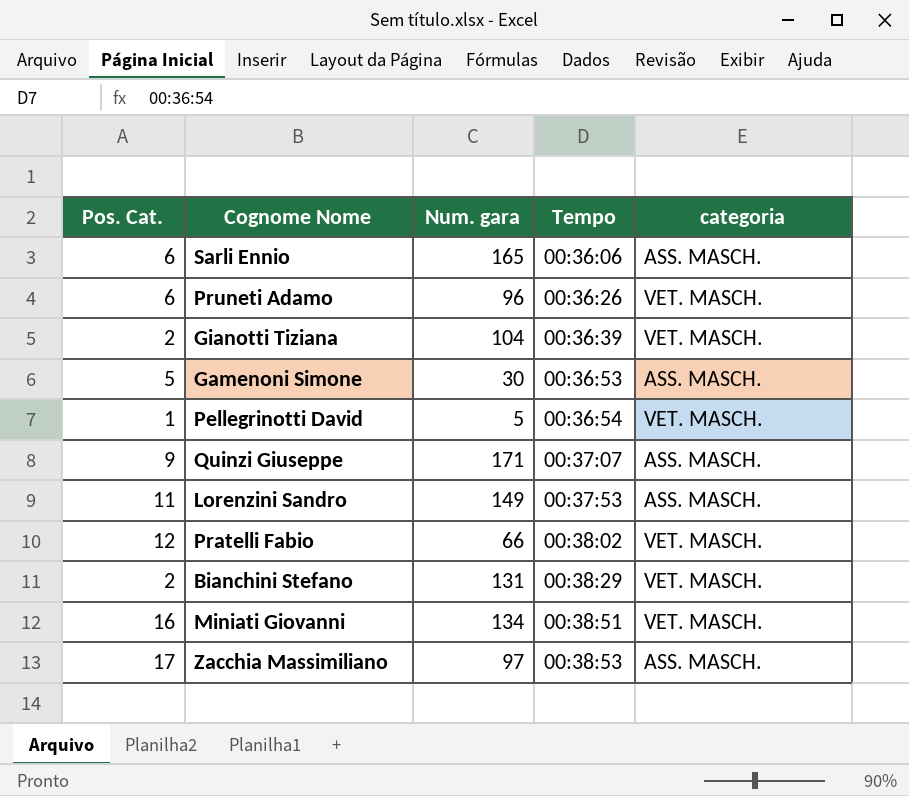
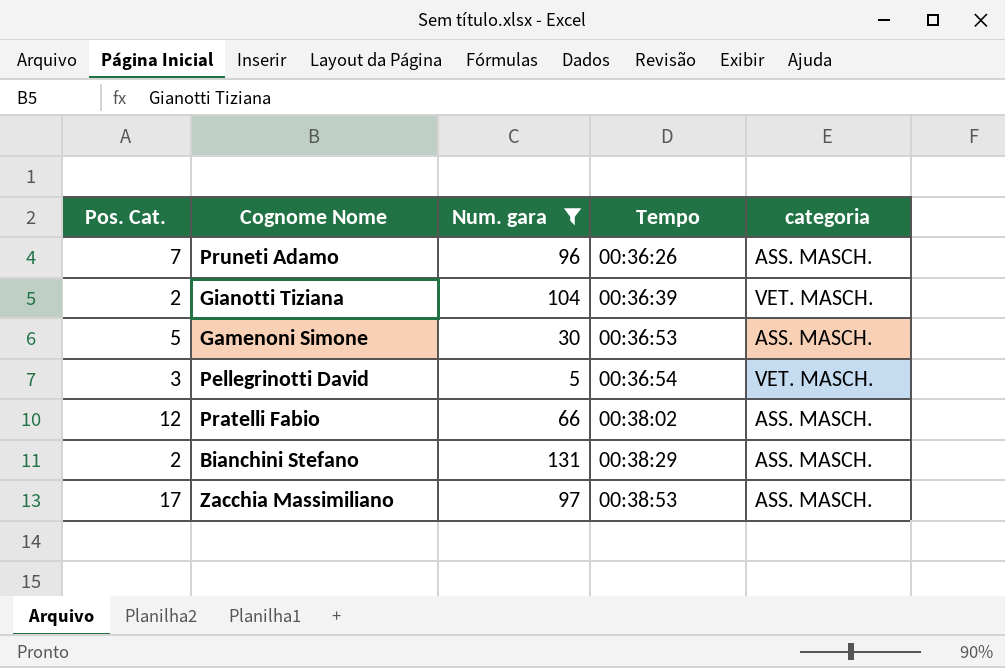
filter: none -> Num. gara <= 131
Pruneti Adamo | Pos. Cat.: 6 -> 7
Pruneti Adamo | categoria: VET. MASCH. -> ASS. MASCH.
Pellegrinotti David | Pos. Cat.: 1 -> 3
Pratelli Fabio | categoria: VET. MASCH. -> ASS. MASCH.
Bianchini Stefano | categoria: VET. MASCH. -> ASS. MASCH.

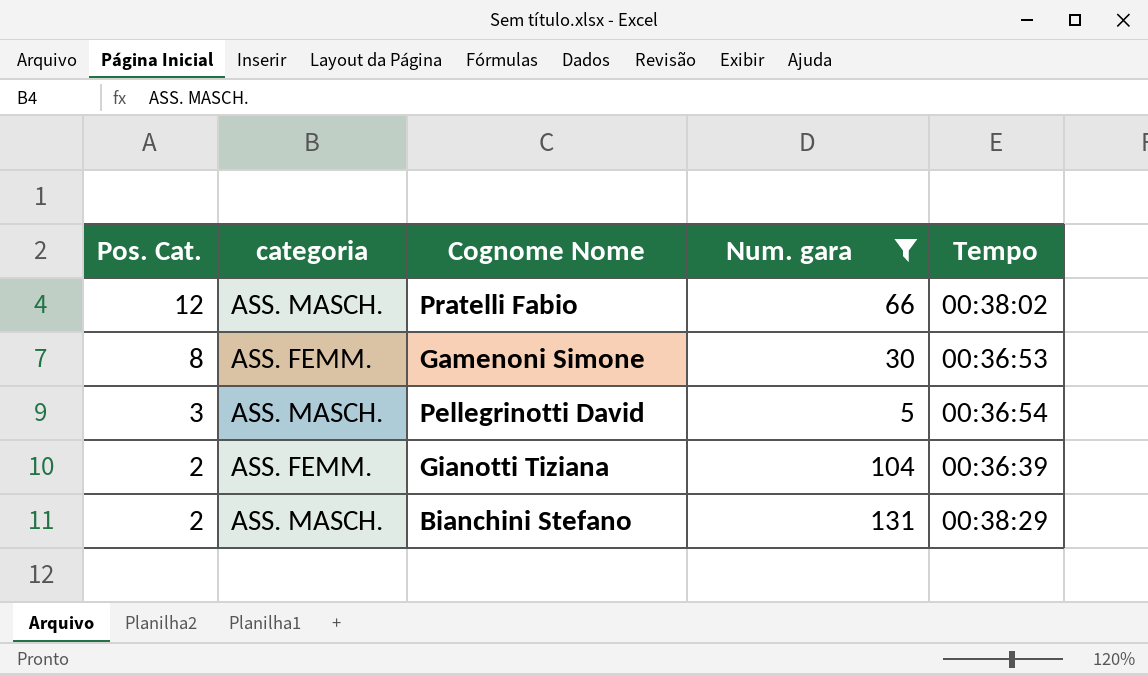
row order: Tempo ascending -> Pos. Cat. descending
column categoria | position: 5 -> 2
row Pruneti Adamo: 7 | 96 | 00:36:26 | ASS. MASCH. -> none
row Zacchia Massimiliano: 17 | 97 | 00:38:53 | ASS. MASCH. -> none
Gamenoni Simone | Pos. Cat.: 5 -> 8
Gamenoni Simone | categoria: ASS. MASCH. -> ASS. FEMM.
Pellegrinotti David | categoria: VET. MASCH. -> ASS. MASCH.
Gianotti Tiziana | categoria: VET. MASCH. -> ASS. FEMM.

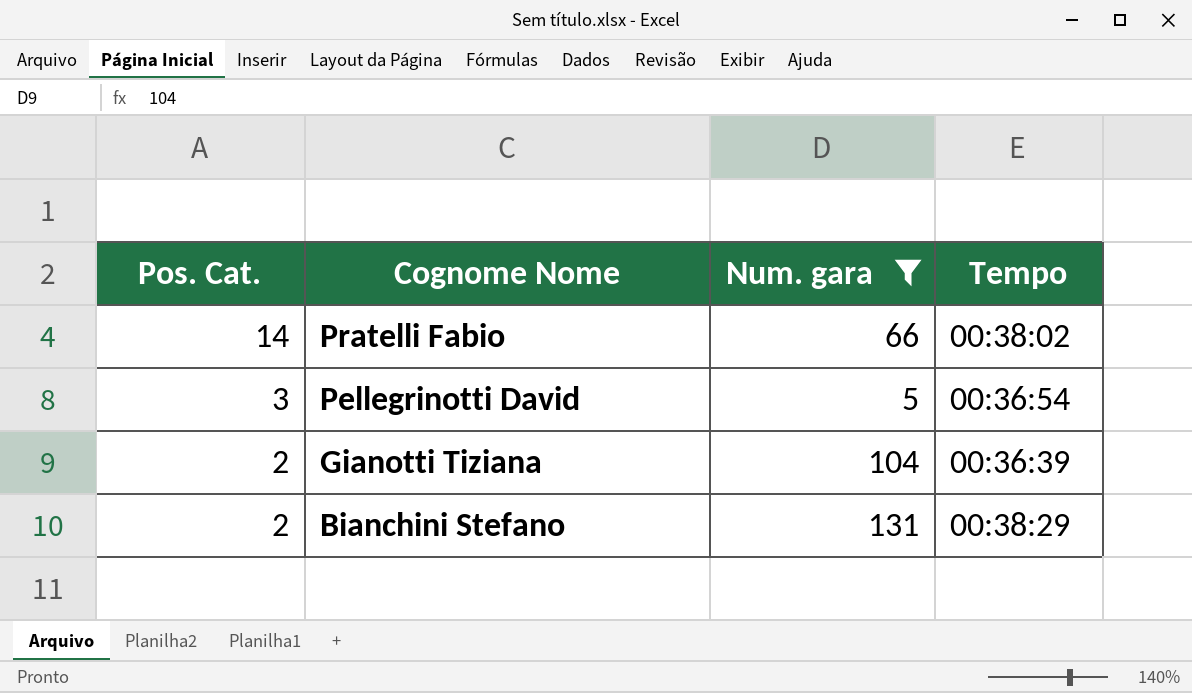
column categoria | position: 2 -> none
row Gamenoni Simone: 8 | ASS. FEMM. | 30 | 00:36:53 -> none
Pratelli Fabio | Pos. Cat.: 12 -> 14

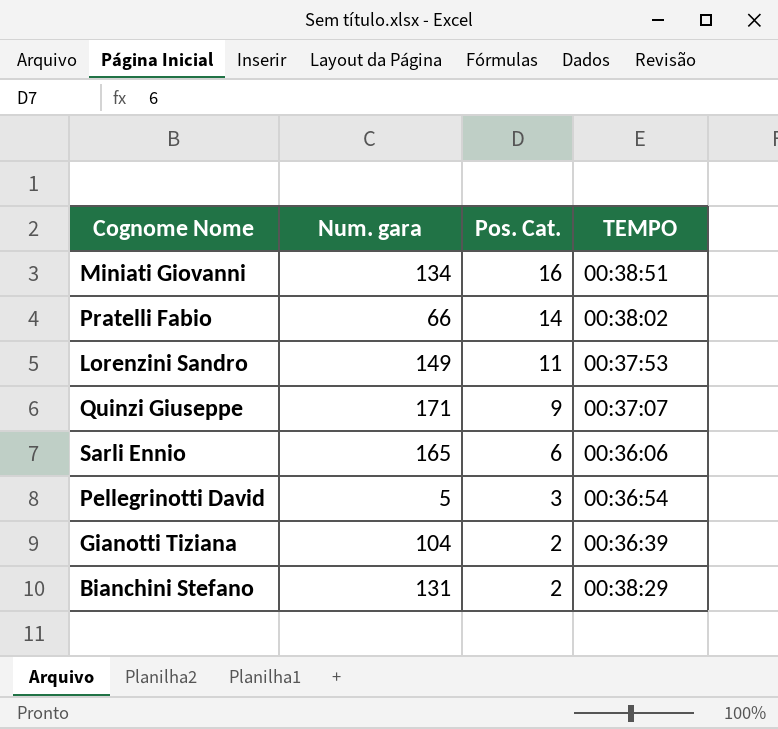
filter: Num. gara <= 131 -> none
column Pos. Cat. | position: 1 -> 3
column name: Tempo -> TEMPO

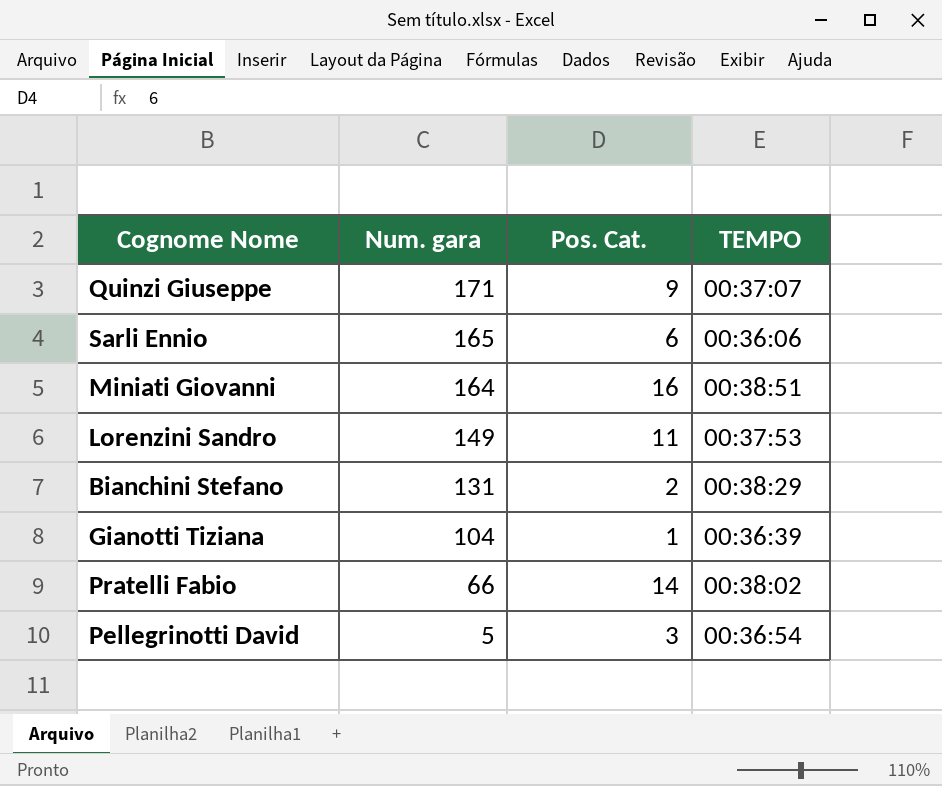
row order: Pos. Cat. descending -> Num. gara descending
Miniati Giovanni | Num. gara: 134 -> 164
Gianotti Tiziana | Pos. Cat.: 2 -> 1

